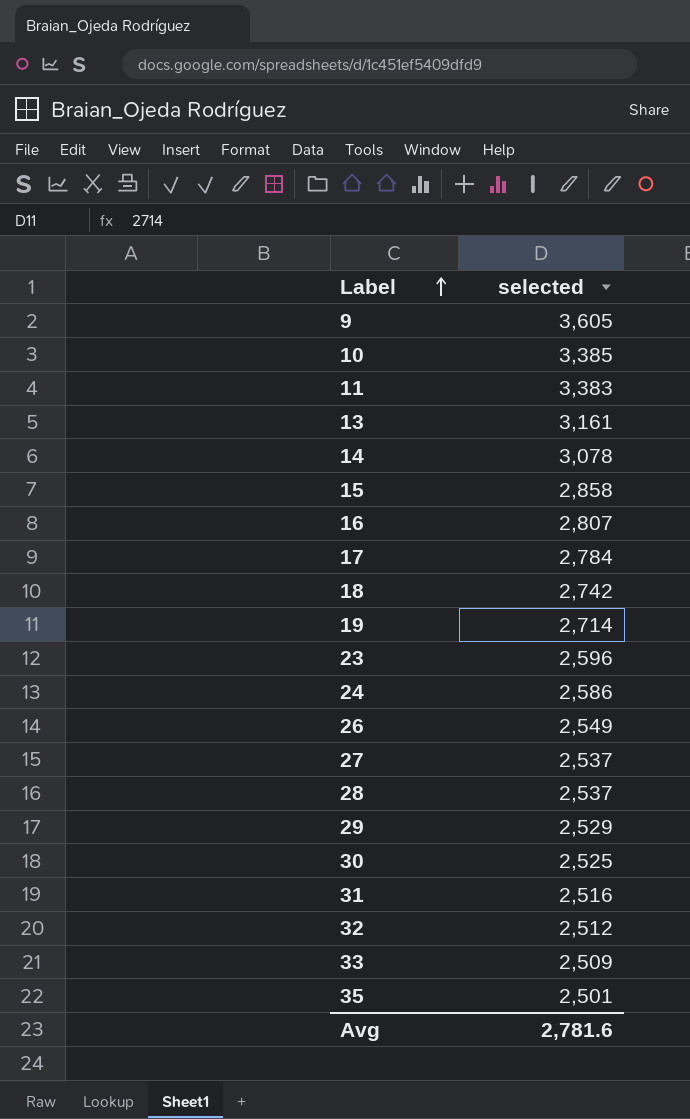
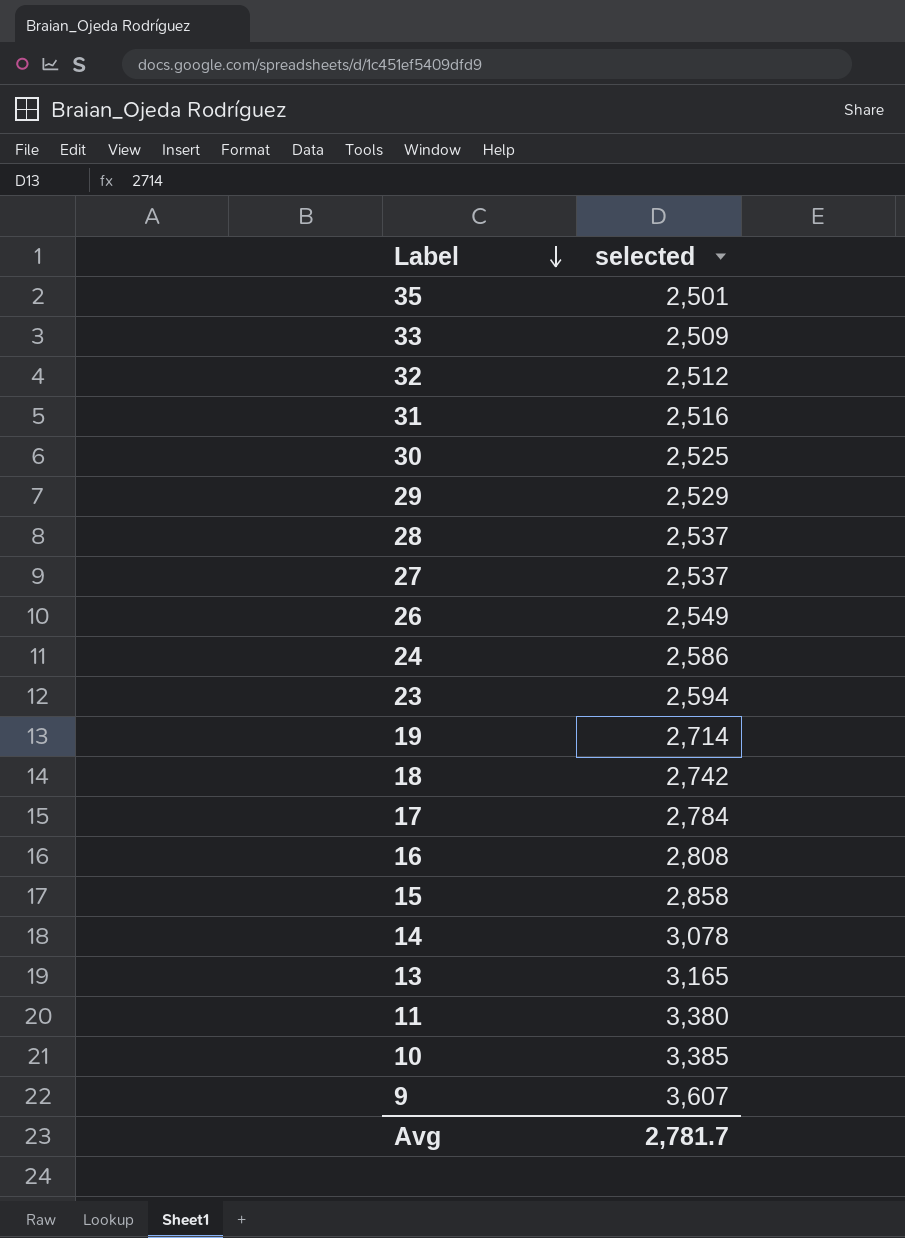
row order: Label ascending -> Label descending
23 | selected: 2,596 -> 2,594
16 | selected: 2,807 -> 2,808
13 | selected: 3,161 -> 3,165
11 | selected: 3,383 -> 3,380
9 | selected: 3,605 -> 3,607
Avg | selected: 2,781.6 -> 2,781.7

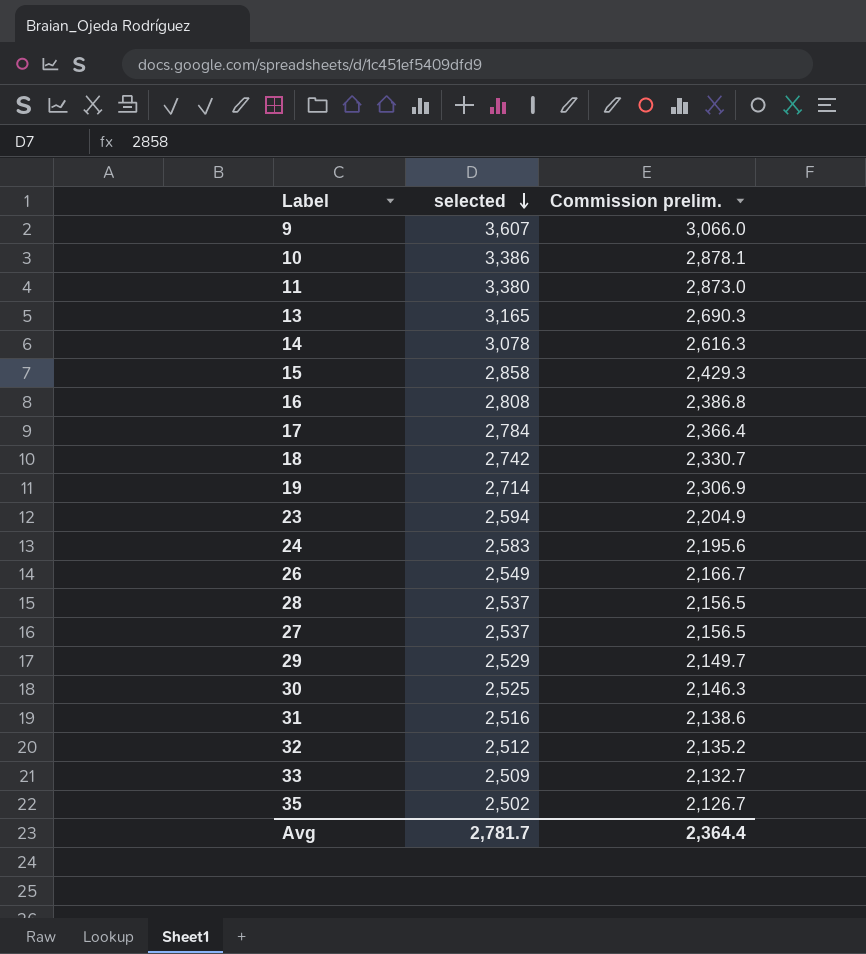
row order: Label descending -> selected descending
column Commission prelim. | formula: none -> [selected] * 0.85
10 | selected: 3,385 -> 3,386
24 | selected: 2,586 -> 2,583
35 | selected: 2,501 -> 2,502

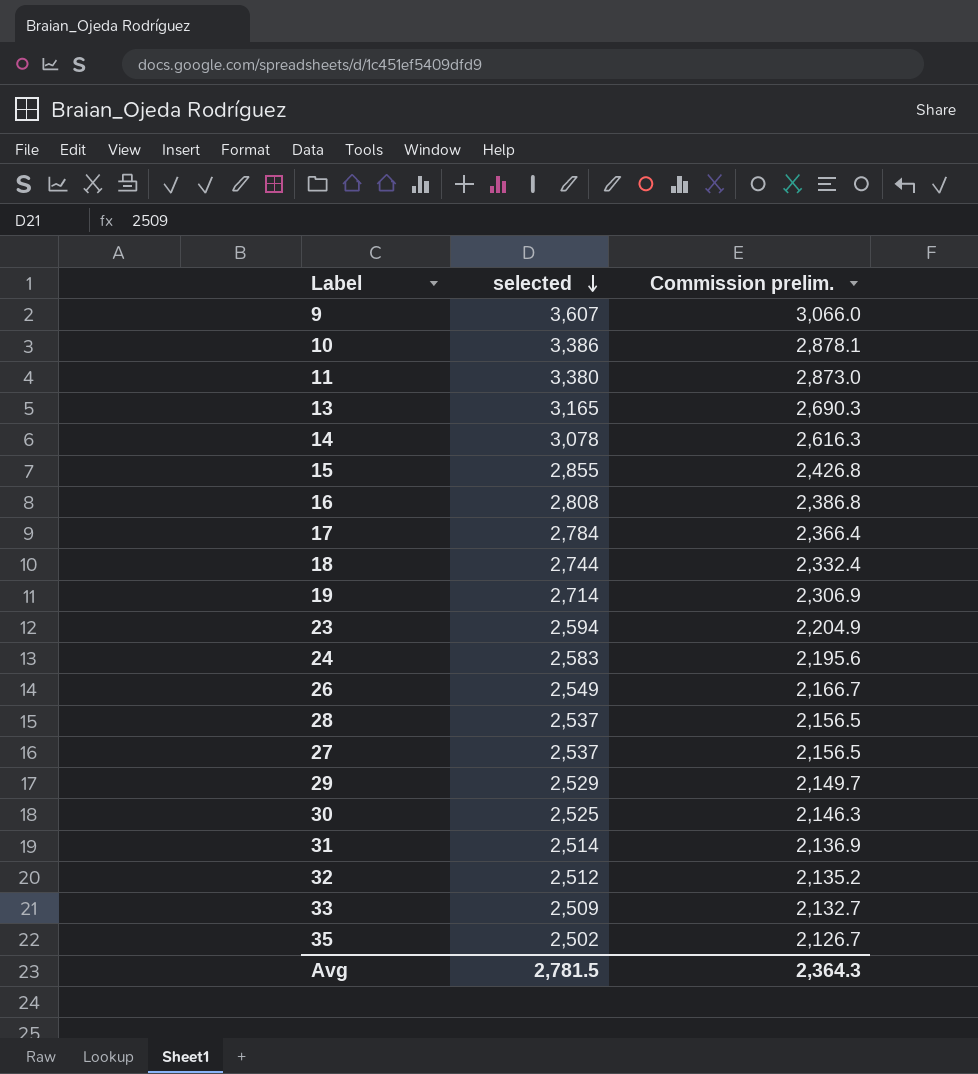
15 | selected: 2,858 -> 2,855
15 | Commission prelim.: 2,429.3 -> 2,426.8
18 | selected: 2,742 -> 2,744
18 | Commission prelim.: 2,330.7 -> 2,332.4
31 | selected: 2,516 -> 2,514
31 | Commission prelim.: 2,138.6 -> 2,136.9
Avg | selected: 2,781.7 -> 2,781.5
Avg | Commission prelim.: 2,364.4 -> 2,364.3

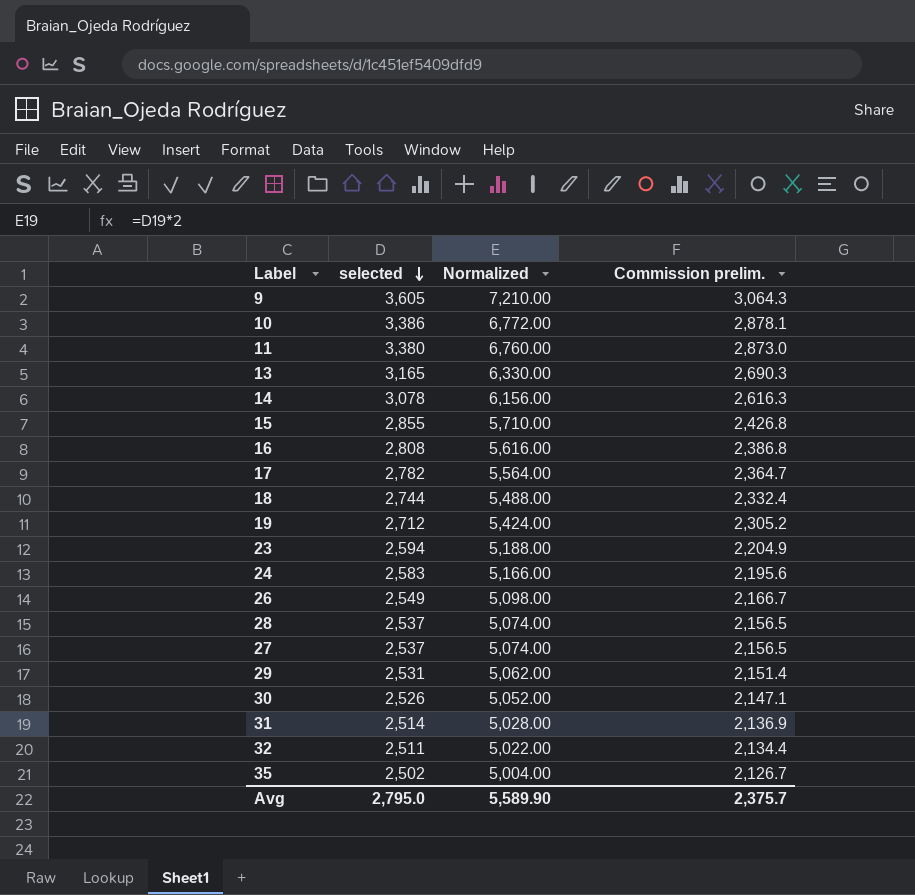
column Normalized | formula: none -> [selected] * 2
row 33: 2,509 | 2,132.7 -> none
9 | selected: 3,607 -> 3,605
9 | Commission prelim.: 3,066.0 -> 3,064.3
17 | selected: 2,784 -> 2,782
17 | Commission prelim.: 2,366.4 -> 2,364.7
19 | selected: 2,714 -> 2,712
19 | Commission prelim.: 2,306.9 -> 2,305.2
29 | selected: 2,529 -> 2,531
29 | Commission prelim.: 2,149.7 -> 2,151.4
30 | selected: 2,525 -> 2,526
30 | Commission prelim.: 2,146.3 -> 2,147.1
32 | selected: 2,512 -> 2,511
32 | Commission prelim.: 2,135.2 -> 2,134.4
Avg | selected: 2,781.5 -> 2,795.0
Avg | Commission prelim.: 2,364.3 -> 2,375.7

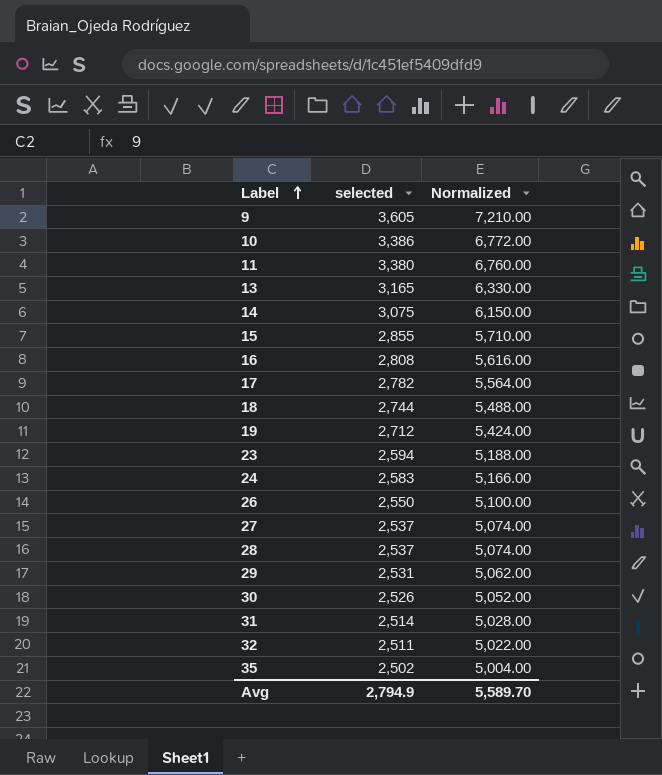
row order: selected descending -> Label ascending
column Commission prelim. | formula: [selected] * 0.85 -> none
14 | selected: 3,078 -> 3,075
14 | Normalized: 6,156.00 -> 6,150.00
26 | selected: 2,549 -> 2,550
26 | Normalized: 5,098.00 -> 5,100.00
Avg | selected: 2,795.0 -> 2,794.9
Avg | Normalized: 5,589.90 -> 5,589.70

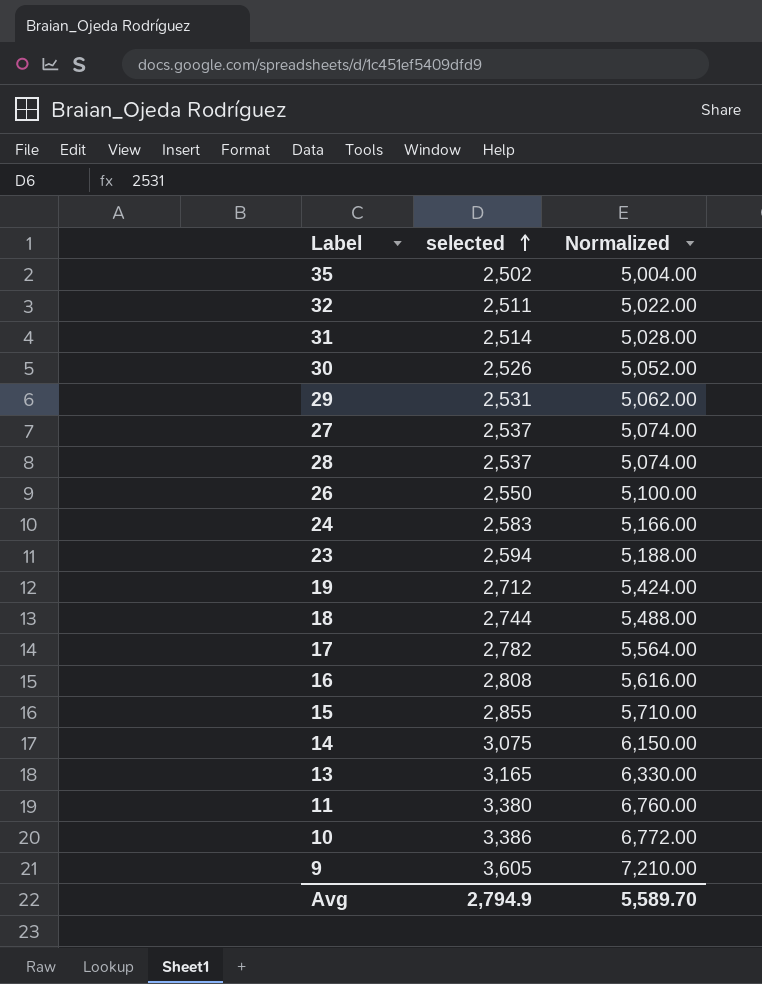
row order: Label ascending -> selected ascending

